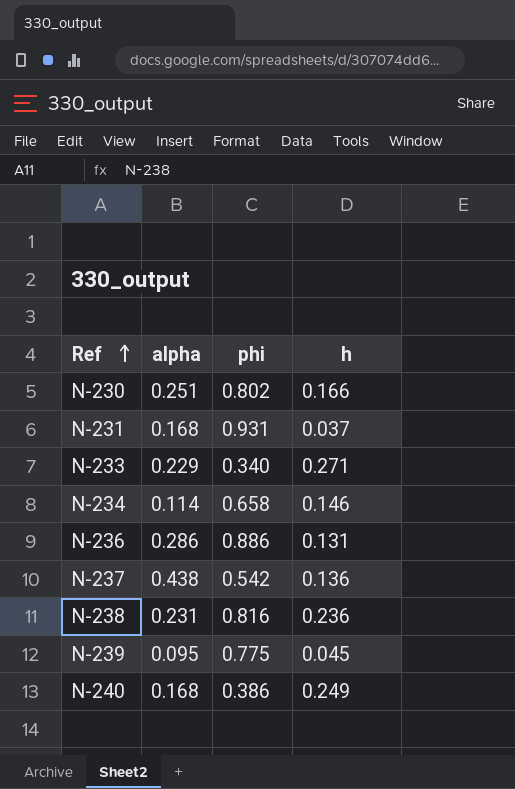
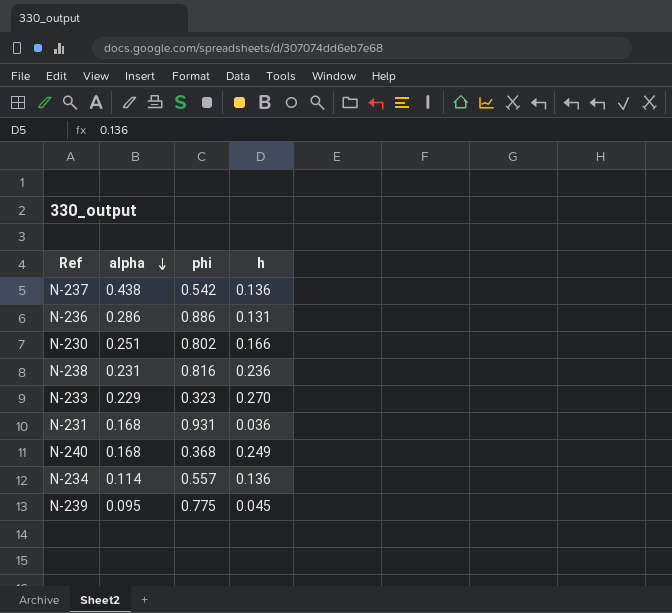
row order: Ref ascending -> alpha descending
N-233 | phi: 0.340 -> 0.323
N-233 | h: 0.271 -> 0.270
N-231 | h: 0.037 -> 0.036
N-240 | phi: 0.386 -> 0.368
N-234 | phi: 0.658 -> 0.557
N-234 | h: 0.146 -> 0.136

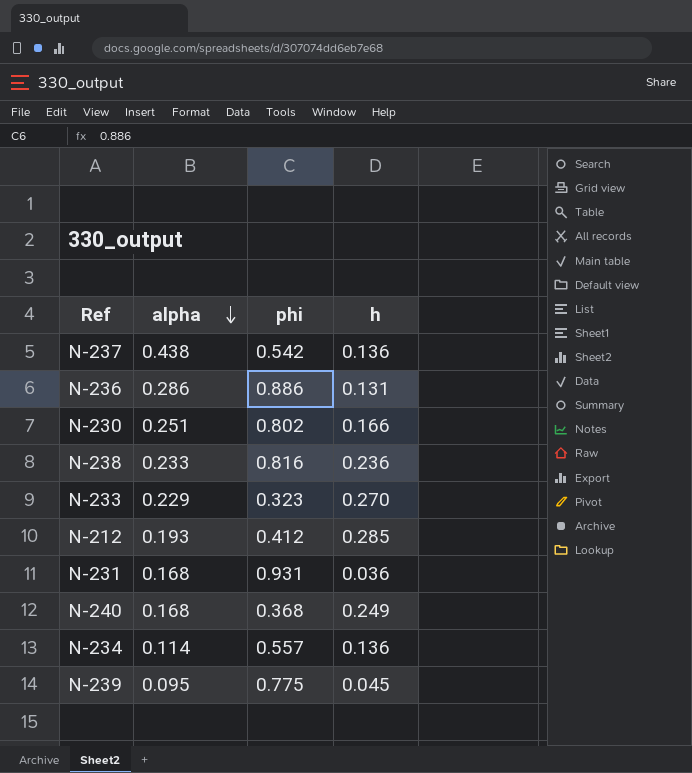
N-238 | alpha: 0.231 -> 0.233
row N-212: none -> 0.193 | 0.412 | 0.285

